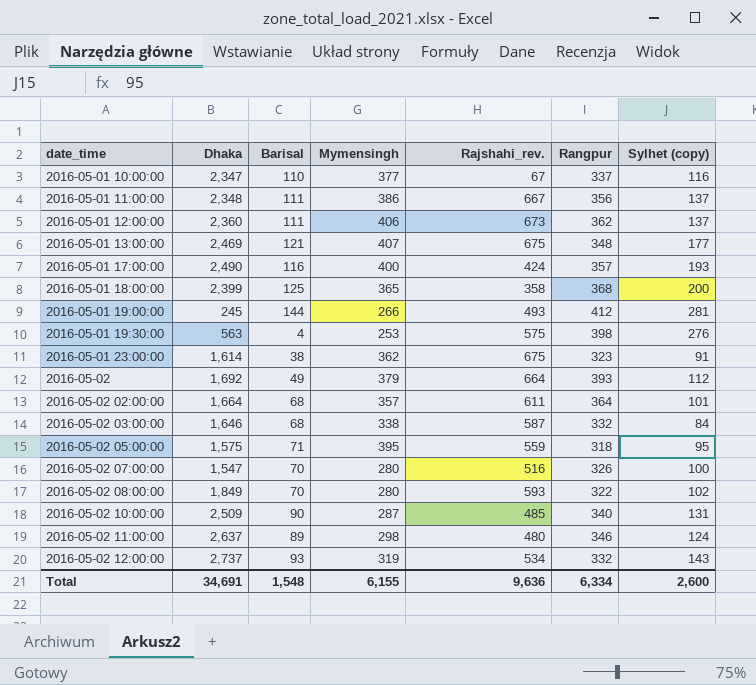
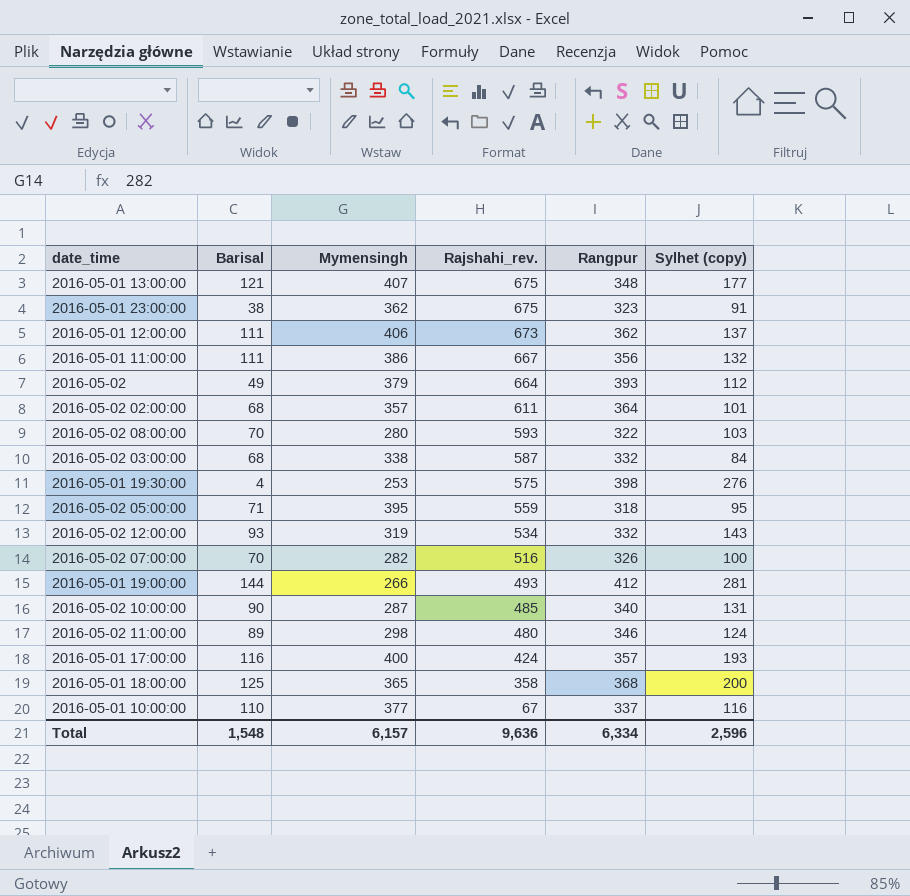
row order: date_time ascending -> Rajshahi_rev. descending
column Dhaka | position: 2 -> none
2016-05-01 11:00:00 | Sylhet (copy): 137 -> 132
2016-05-02 08:00:00 | Sylhet (copy): 102 -> 103
2016-05-02 07:00:00 | Mymensingh: 280 -> 282
Total | Mymensingh: 6,155 -> 6,157
Total | Sylhet (copy): 2,600 -> 2,596

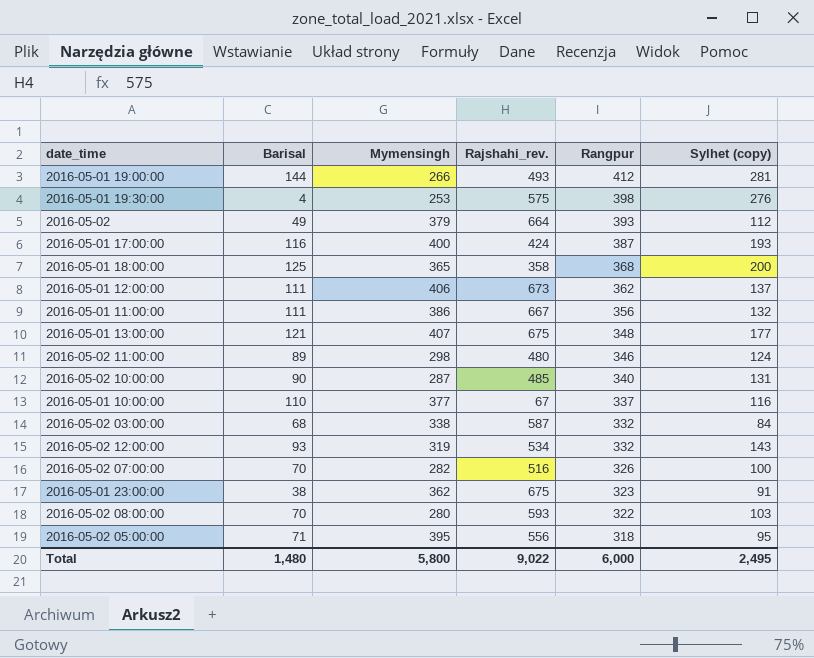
row order: Rajshahi_rev. descending -> Rangpur descending
row 2016-05-02 02:00:00: 68 | 357 | 611 | 364 | 101 -> none
2016-05-01 17:00:00 | Rangpur: 357 -> 387
2016-05-02 05:00:00 | Rajshahi_rev.: 559 -> 556
Total | Barisal: 1,548 -> 1,480
Total | Mymensingh: 6,157 -> 5,800
Total | Rajshahi_rev.: 9,636 -> 9,022
Total | Rangpur: 6,334 -> 6,000
Total | Sylhet (copy): 2,596 -> 2,495

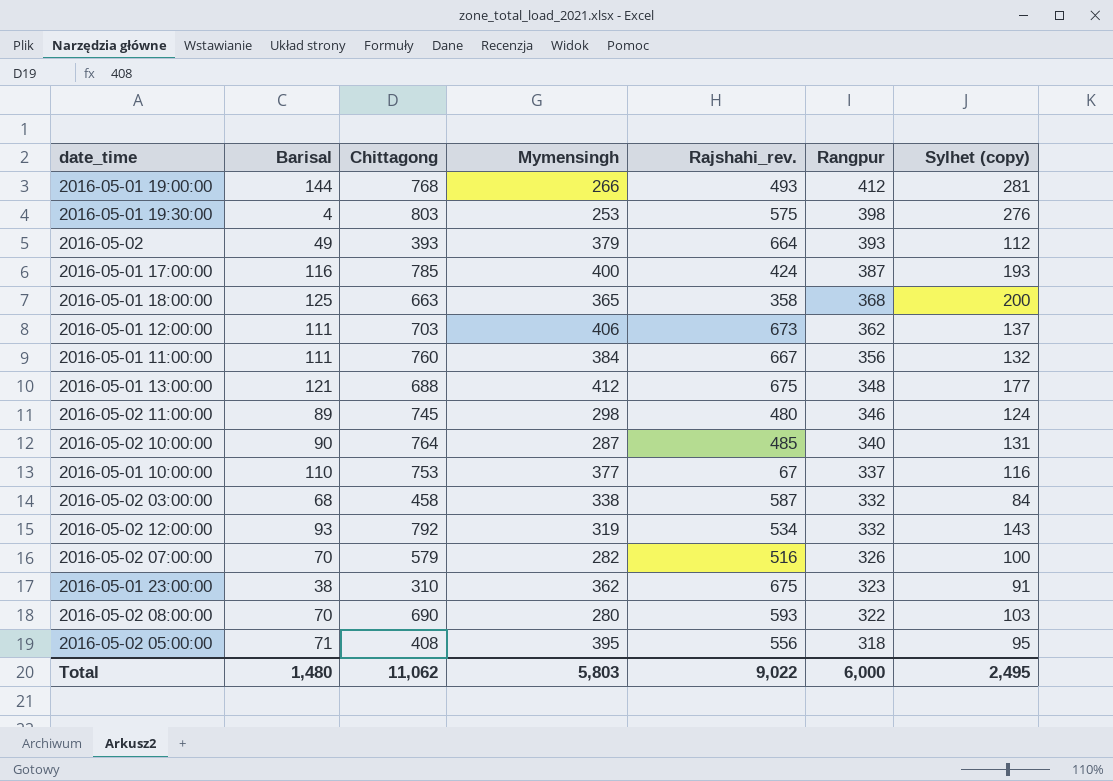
column Chittagong | position: none -> 3
2016-05-01 11:00:00 | Mymensingh: 386 -> 384
2016-05-01 13:00:00 | Mymensingh: 407 -> 412
Total | Mymensingh: 5,800 -> 5,803

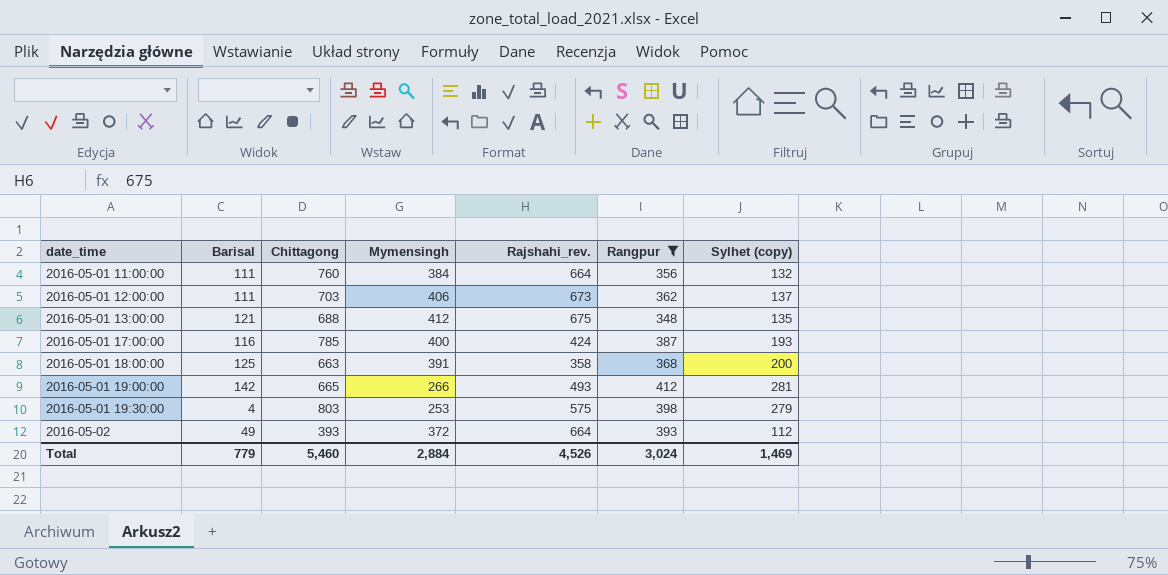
filter: none -> Rangpur >= 348
row order: Rangpur descending -> date_time ascending
2016-05-01 11:00:00 | Rajshahi_rev.: 667 -> 664
2016-05-01 13:00:00 | Sylhet (copy): 177 -> 135
2016-05-01 18:00:00 | Mymensingh: 365 -> 391
2016-05-01 19:00:00 | Barisal: 144 -> 142
2016-05-01 19:00:00 | Chittagong: 768 -> 665
2016-05-01 19:30:00 | Sylhet (copy): 276 -> 279
2016-05-02 | Mymensingh: 379 -> 372
Total | Barisal: 1,480 -> 779
Total | Chittagong: 11,062 -> 5,460
Total | Mymensingh: 5,803 -> 2,884
Total | Rajshahi_rev.: 9,022 -> 4,526
Total | Rangpur: 6,000 -> 3,024
Total | Sylhet (copy): 2,495 -> 1,469

